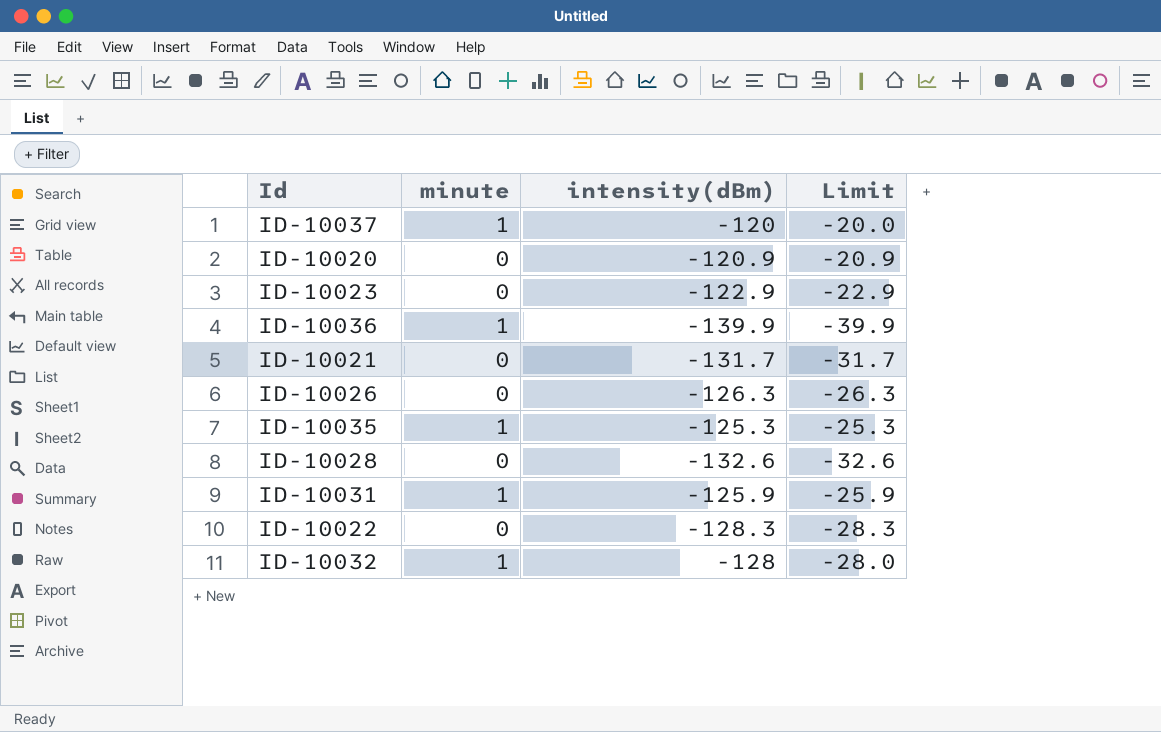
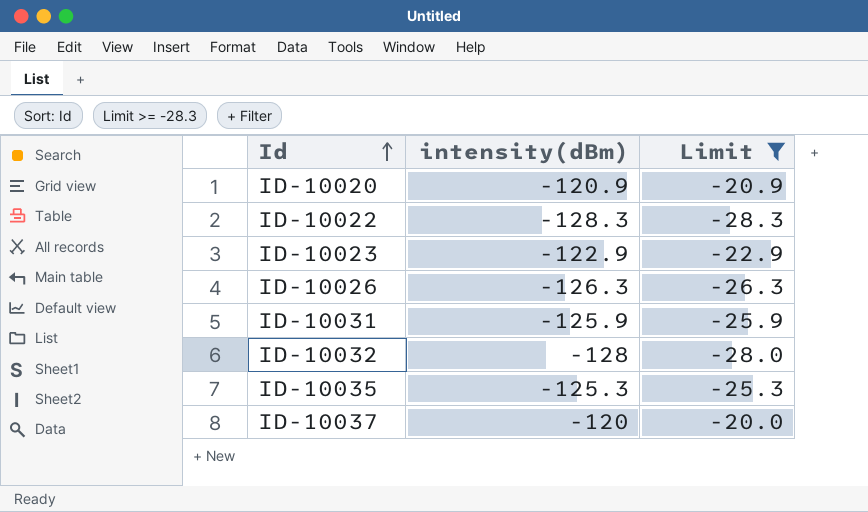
filter: none -> Limit >= -28.3
row order: none -> Id ascending
column minute | position: 2 -> none

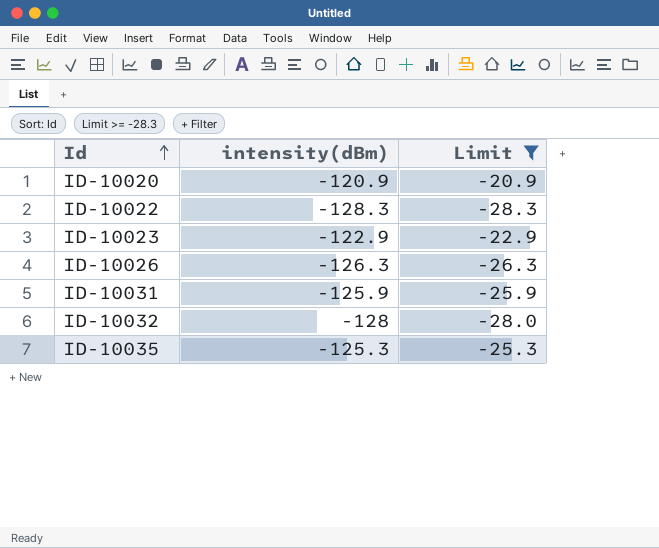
row ID-10037: -120 | -20.0 -> none

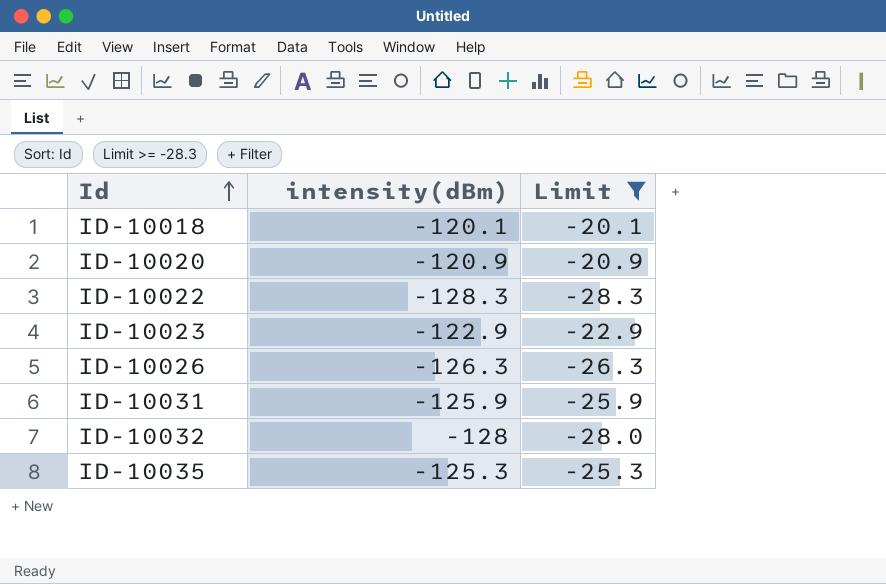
row ID-10018: none -> -120.1 | -20.1

